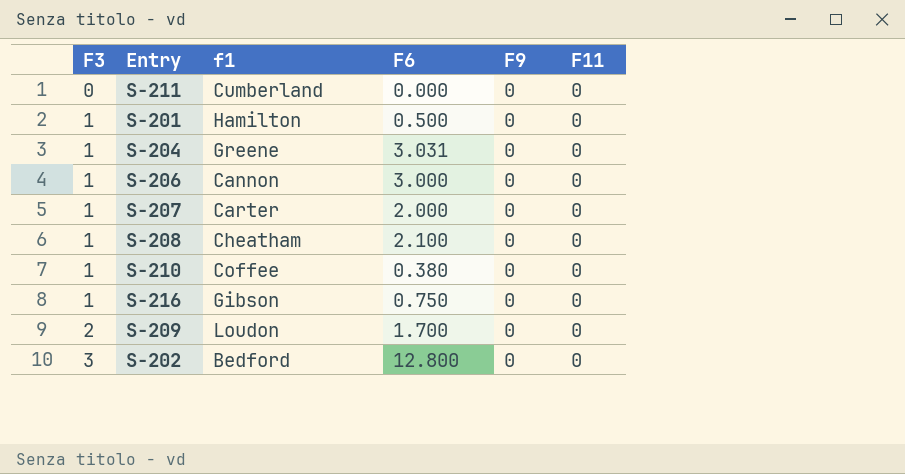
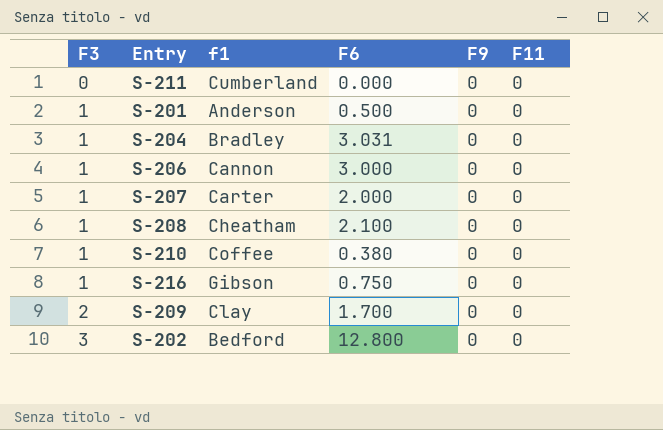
S-201 | f1: Hamilton -> Anderson
S-204 | f1: Greene -> Bradley
S-209 | f1: Loudon -> Clay

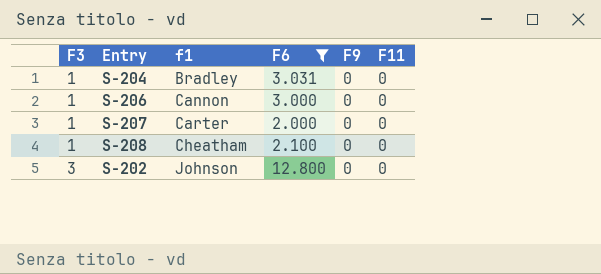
filter: none -> F6 >= 2.000
S-202 | f1: Bedford -> Johnson

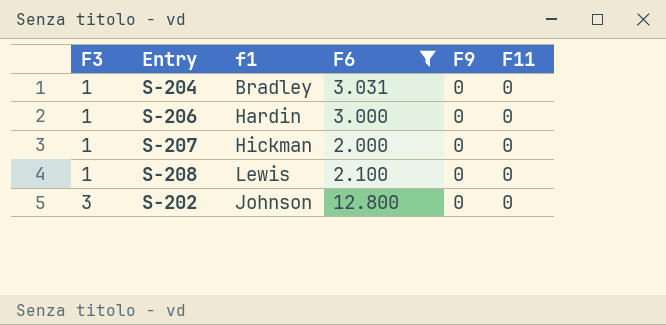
S-206 | f1: Cannon -> Hardin
S-207 | f1: Carter -> Hickman
S-208 | f1: Cheatham -> Lewis

